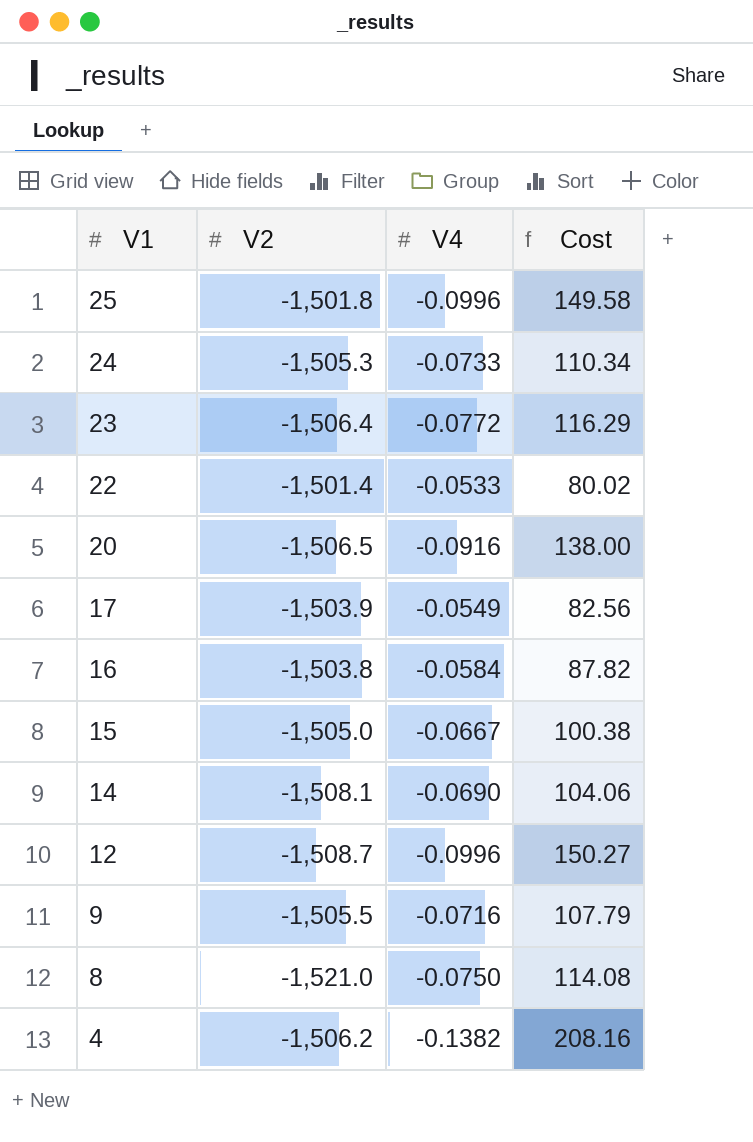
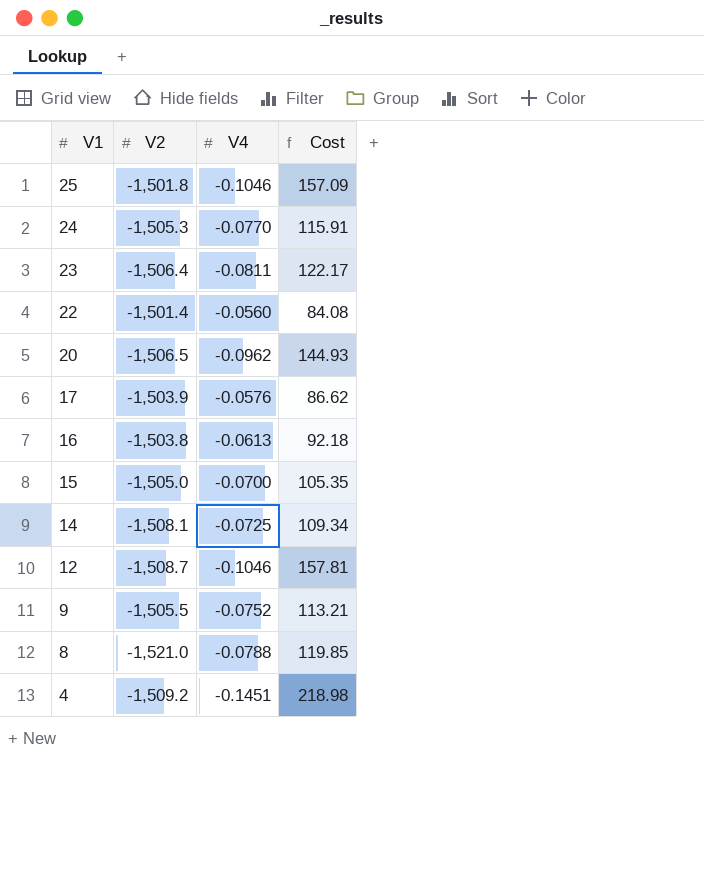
25 | V4: -0.0996 -> -0.1046
25 | Cost: 149.58 -> 157.09
24 | V4: -0.0733 -> -0.0770
24 | Cost: 110.34 -> 115.91
23 | V4: -0.0772 -> -0.0811
23 | Cost: 116.29 -> 122.17
22 | V4: -0.0533 -> -0.0560
22 | Cost: 80.02 -> 84.08
20 | V4: -0.0916 -> -0.0962
20 | Cost: 138.00 -> 144.93
17 | V4: -0.0549 -> -0.0576
17 | Cost: 82.56 -> 86.62
16 | V4: -0.0584 -> -0.0613
16 | Cost: 87.82 -> 92.18
15 | V4: -0.0667 -> -0.0700
15 | Cost: 100.38 -> 105.35
14 | V4: -0.0690 -> -0.0725
14 | Cost: 104.06 -> 109.34
12 | V4: -0.0996 -> -0.1046
12 | Cost: 150.27 -> 157.81
9 | V4: -0.0716 -> -0.0752
9 | Cost: 107.79 -> 113.21
8 | V4: -0.0750 -> -0.0788
8 | Cost: 114.08 -> 119.85
4 | V2: -1,506.2 -> -1,509.2
4 | V4: -0.1382 -> -0.1451
4 | Cost: 208.16 -> 218.98

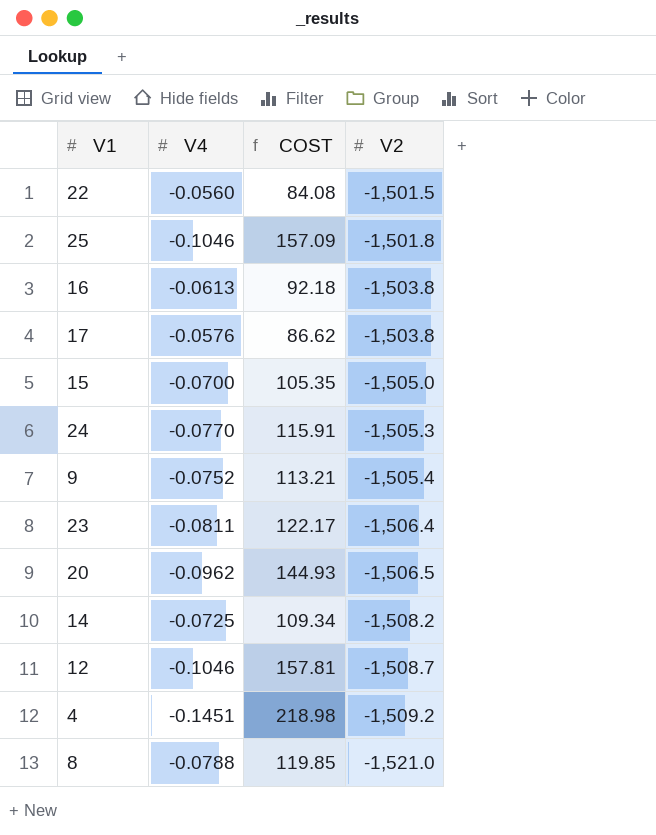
row order: V1 descending -> V2 descending
column name: Cost -> COST
column V2 | position: 2 -> 4
22 | V2: -1,501.4 -> -1,501.5
17 | V2: -1,503.9 -> -1,503.8
9 | V2: -1,505.5 -> -1,505.4
14 | V2: -1,508.1 -> -1,508.2

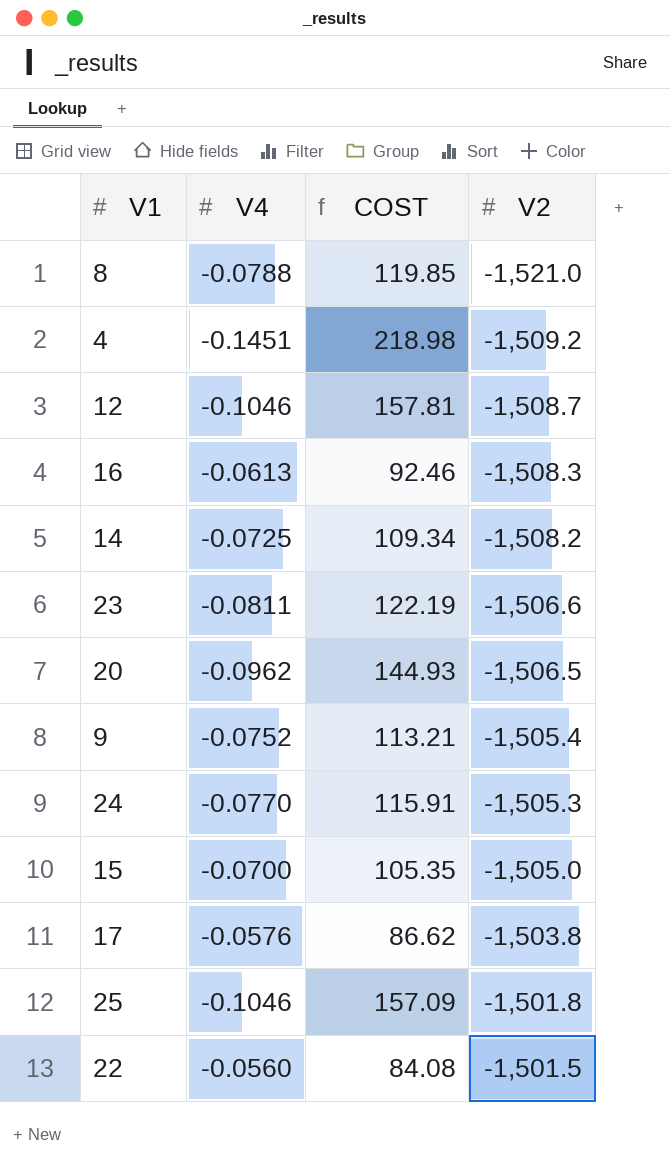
row order: V2 descending -> V2 ascending
16 | COST: 92.18 -> 92.46
16 | V2: -1,503.8 -> -1,508.3
23 | COST: 122.17 -> 122.19
23 | V2: -1,506.4 -> -1,506.6

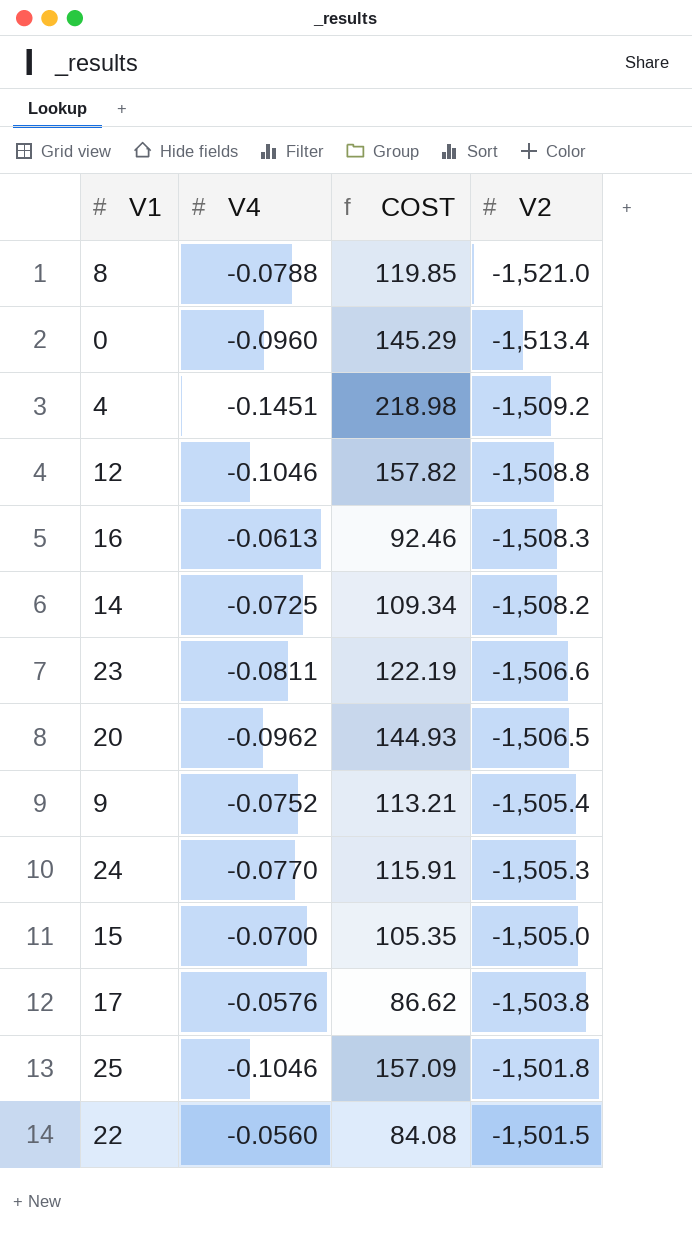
row 0: none -> -0.0960 | 145.29 | -1,513.4
12 | COST: 157.81 -> 157.82
12 | V2: -1,508.7 -> -1,508.8

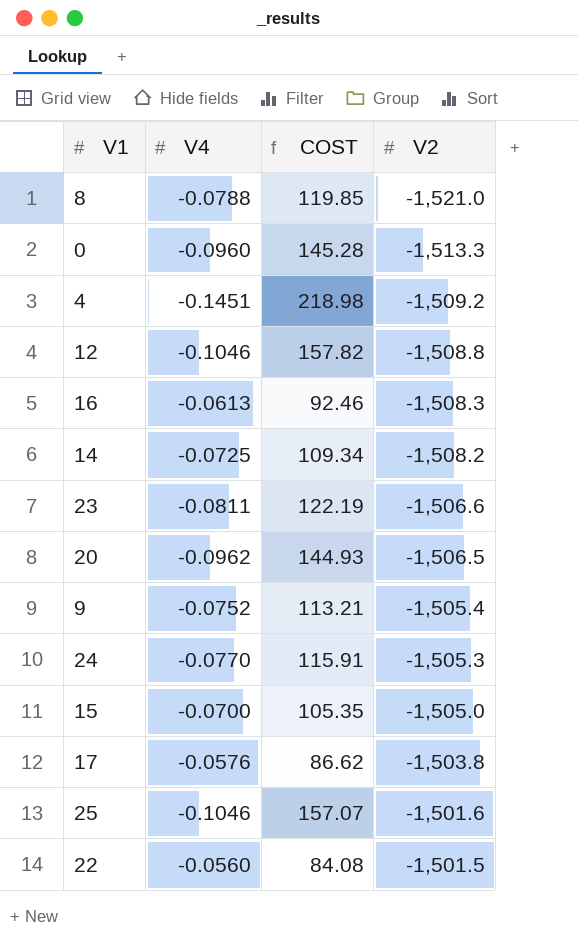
0 | COST: 145.29 -> 145.28
0 | V2: -1,513.4 -> -1,513.3
25 | COST: 157.09 -> 157.07
25 | V2: -1,501.8 -> -1,501.6

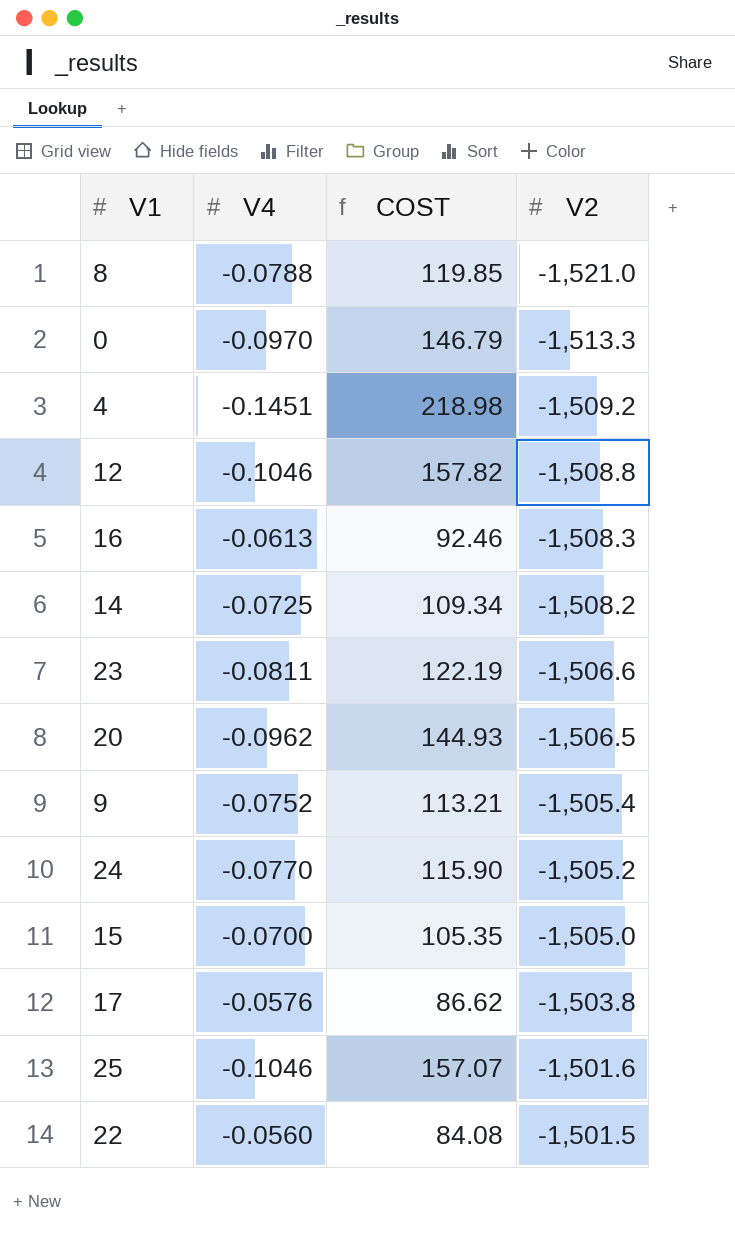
0 | V4: -0.0960 -> -0.0970
0 | COST: 145.28 -> 146.79
24 | COST: 115.91 -> 115.90
24 | V2: -1,505.3 -> -1,505.2

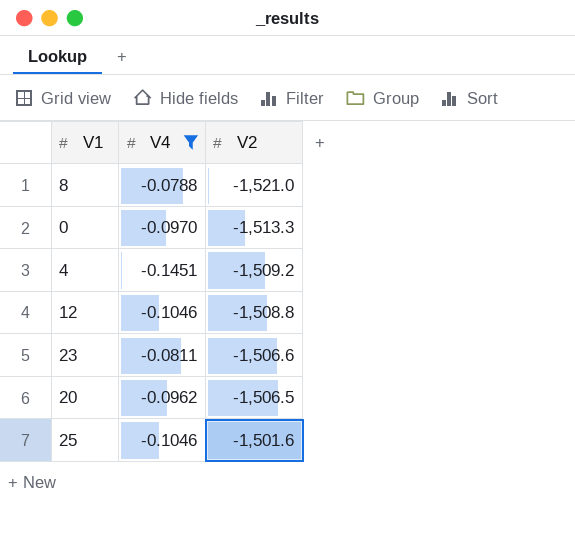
filter: none -> V4 <= -0.0788
column COST | formula: [V4] * [V2] -> none

